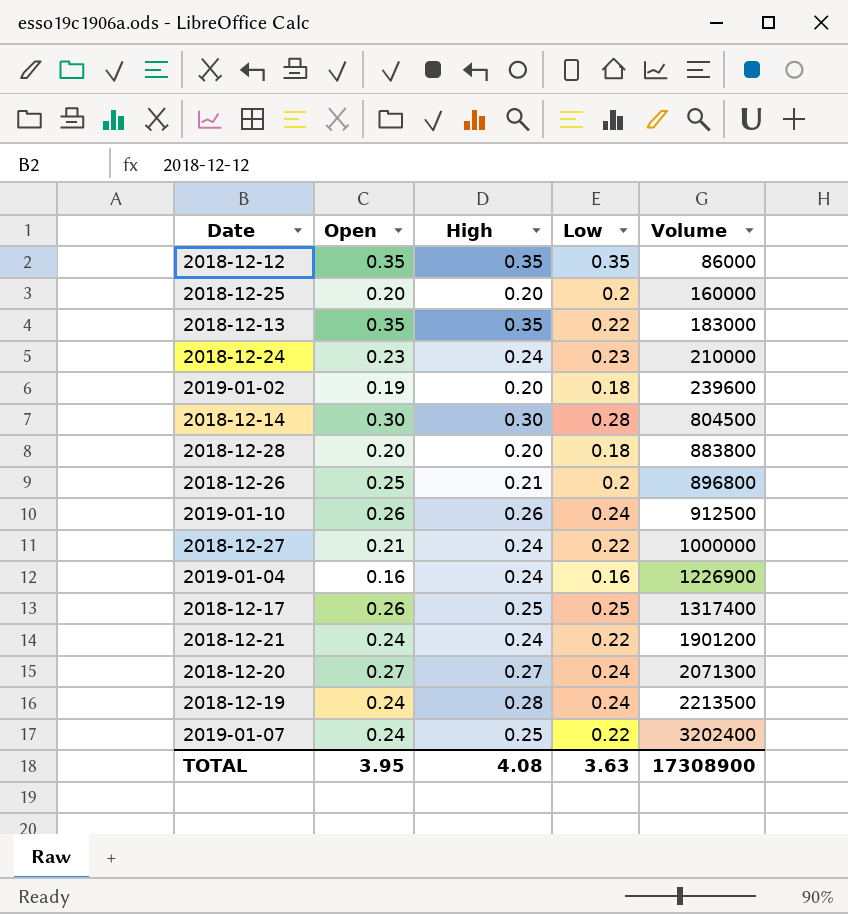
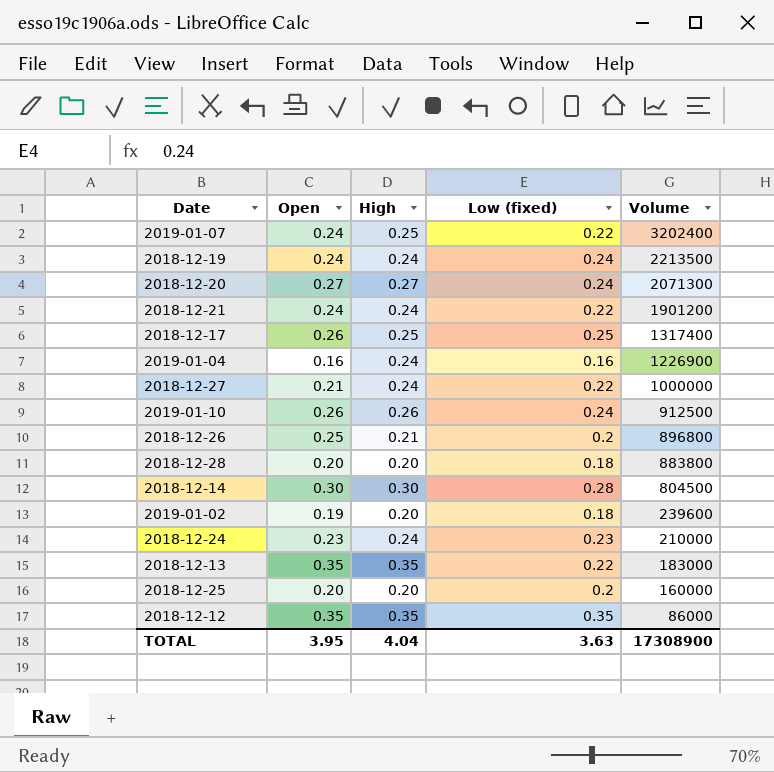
row order: Volume ascending -> Volume descending
column name: Low -> Low (fixed)
2018-12-19 | High: 0.28 -> 0.24
TOTAL | High: 4.08 -> 4.04

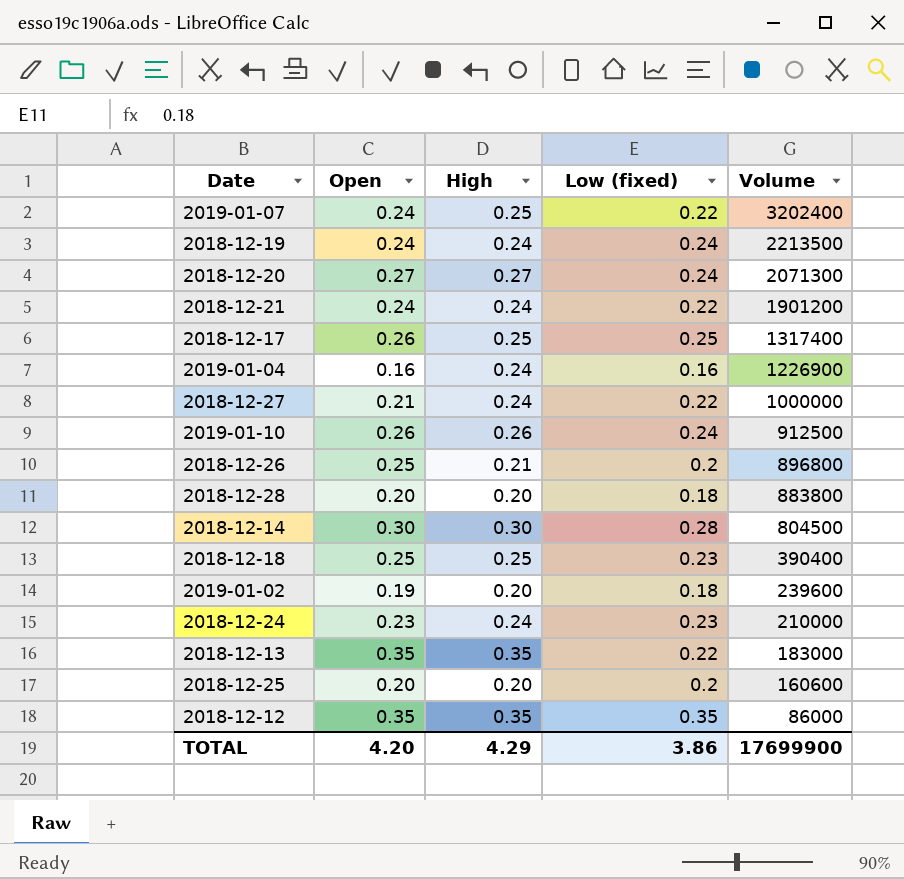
row 2018-12-18: none -> 0.25 | 0.25 | 0.23 | 390400
2018-12-25 | Volume: 160000 -> 160600
TOTAL | Open: 3.95 -> 4.20
TOTAL | High: 4.04 -> 4.29
TOTAL | Low (fixed): 3.63 -> 3.86
TOTAL | Volume: 17308900 -> 17699900

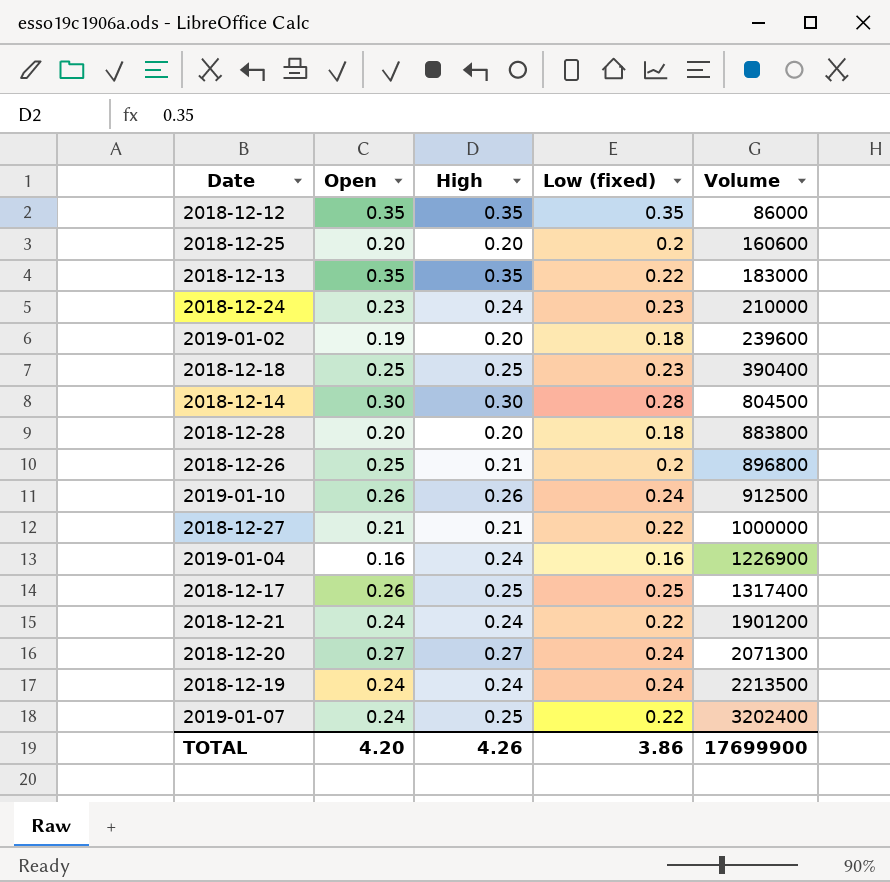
row order: Volume descending -> Volume ascending
2018-12-27 | High: 0.24 -> 0.21
TOTAL | High: 4.29 -> 4.26

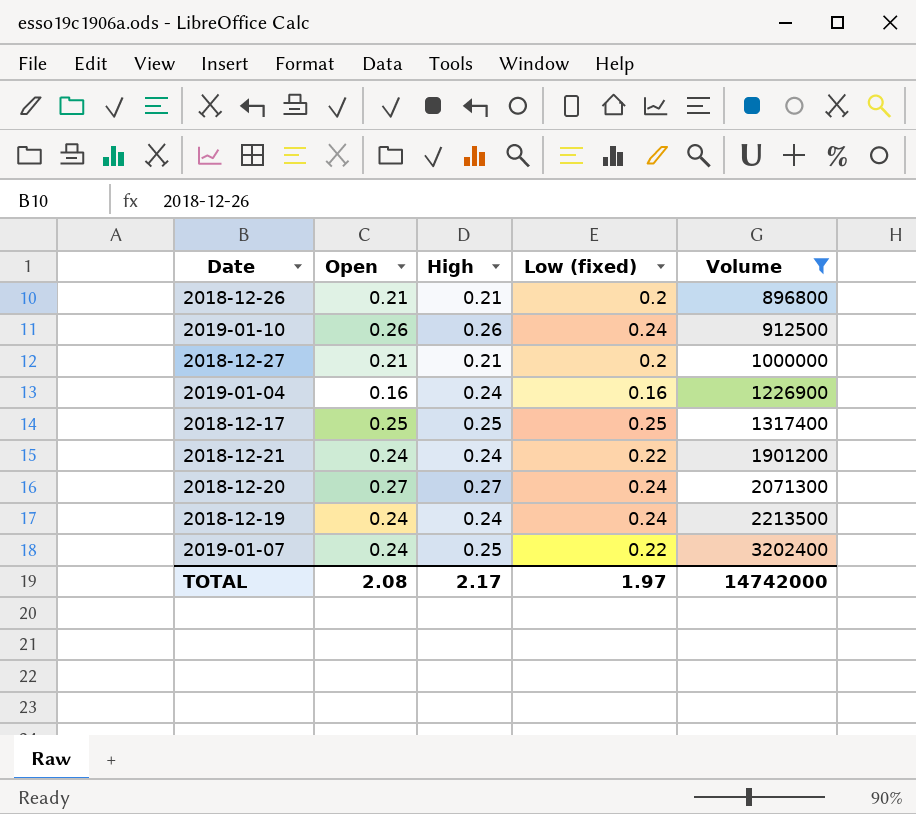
filter: none -> Volume >= 896800
2018-12-26 | Open: 0.25 -> 0.21
2018-12-27 | Low (fixed): 0.22 -> 0.2
2018-12-17 | Open: 0.26 -> 0.25
TOTAL | Open: 4.20 -> 2.08
TOTAL | High: 4.26 -> 2.17
TOTAL | Low (fixed): 3.86 -> 1.97
TOTAL | Volume: 17699900 -> 14742000

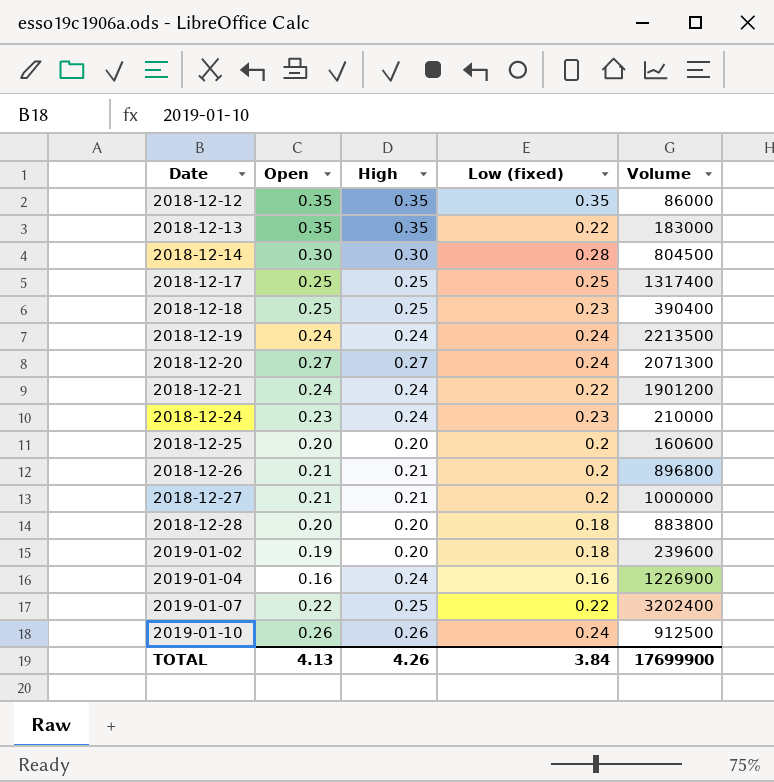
filter: Volume >= 896800 -> none
row order: Volume ascending -> Date ascending
2019-01-07 | Open: 0.24 -> 0.22
TOTAL | Open: 2.08 -> 4.13
TOTAL | High: 2.17 -> 4.26
TOTAL | Low (fixed): 1.97 -> 3.84
TOTAL | Volume: 14742000 -> 17699900

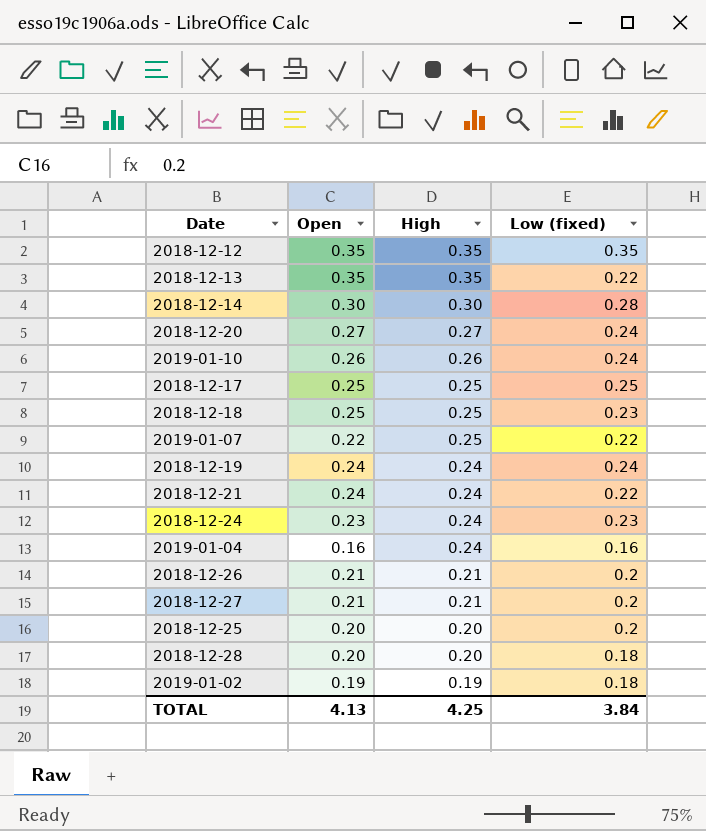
row order: Date ascending -> High descending
column Volume | position: 5 -> none
2019-01-02 | High: 0.20 -> 0.19
TOTAL | High: 4.26 -> 4.25

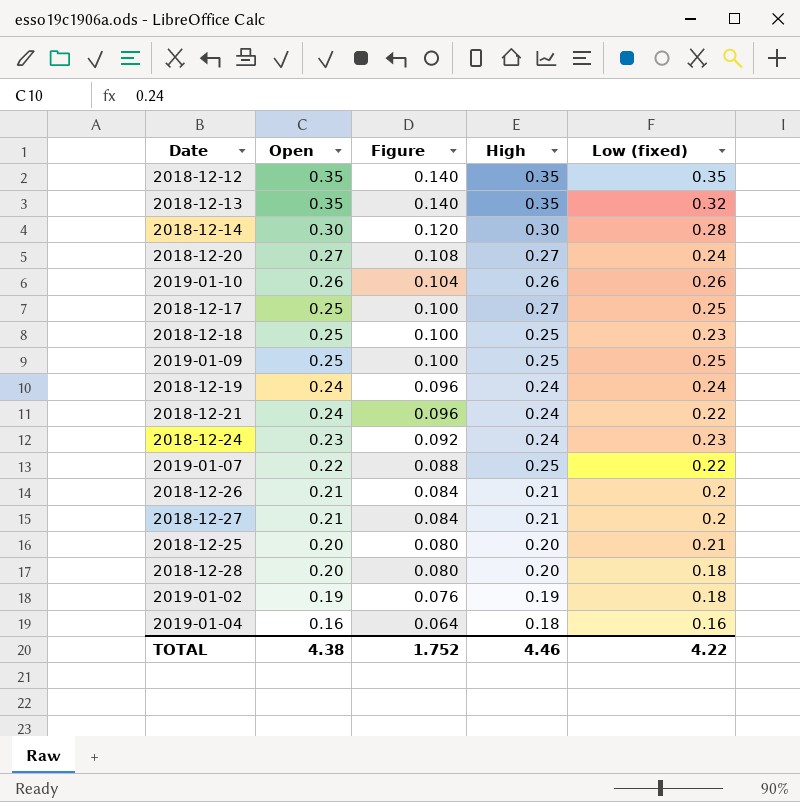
row order: High descending -> Open descending
column Figure | formula: none -> [Open] * 0.4
2018-12-13 | Low (fixed): 0.22 -> 0.32
2019-01-10 | Low (fixed): 0.24 -> 0.26
2018-12-17 | High: 0.25 -> 0.27
row 2019-01-09: none -> 0.25 | 0.100 | 0.25 | 0.25
2018-12-25 | Low (fixed): 0.2 -> 0.21
2019-01-04 | High: 0.24 -> 0.18
TOTAL | Open: 4.13 -> 4.38
TOTAL | High: 4.25 -> 4.46
TOTAL | Low (fixed): 3.84 -> 4.22

